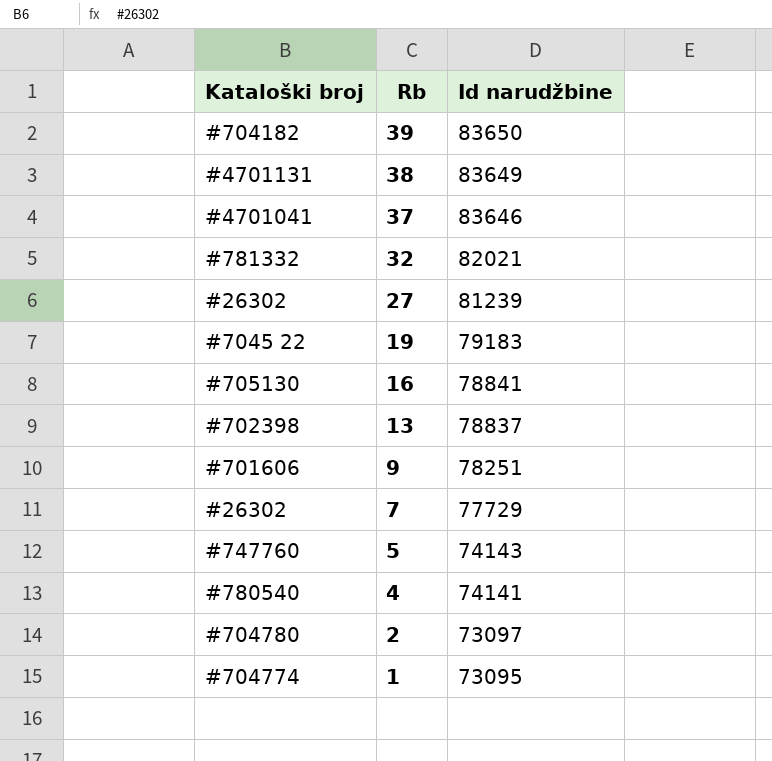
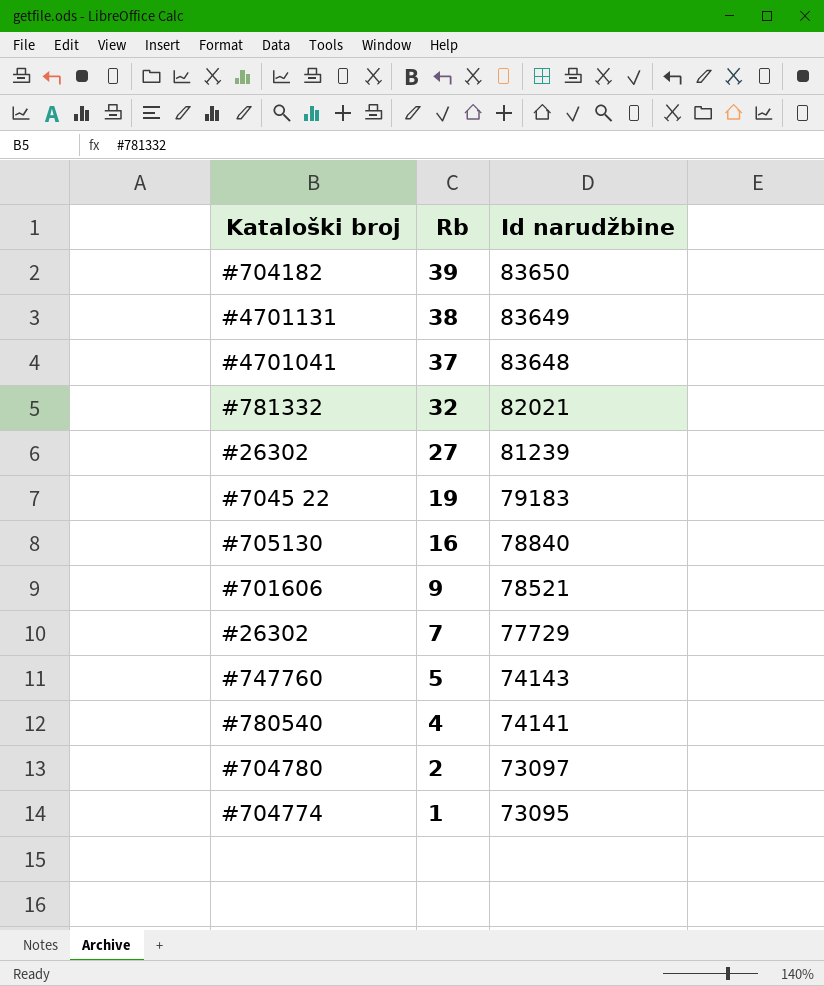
row 13: #702398 | 78837 -> none
37 | Id narudžbine: 83646 -> 83648
16 | Id narudžbine: 78841 -> 78840
9 | Id narudžbine: 78251 -> 78521

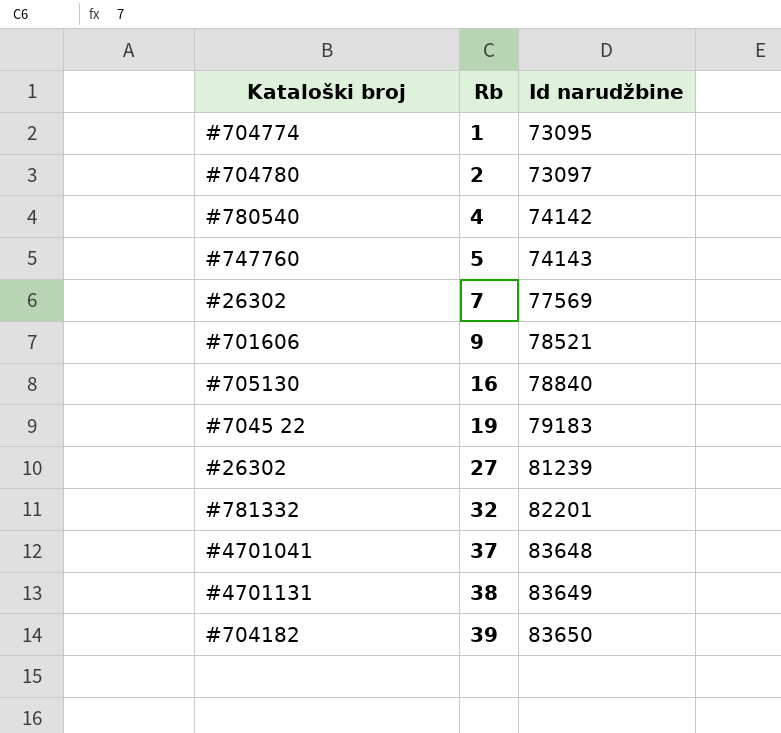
row order: Rb descending -> Rb ascending
4 | Id narudžbine: 74141 -> 74142
7 | Id narudžbine: 77729 -> 77569
32 | Id narudžbine: 82021 -> 82201

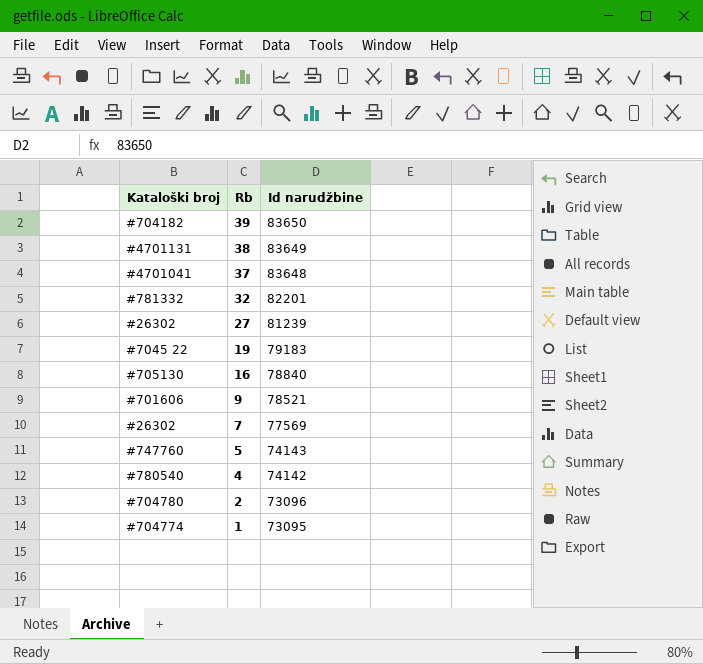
row order: Rb ascending -> Rb descending
2 | Id narudžbine: 73097 -> 73096

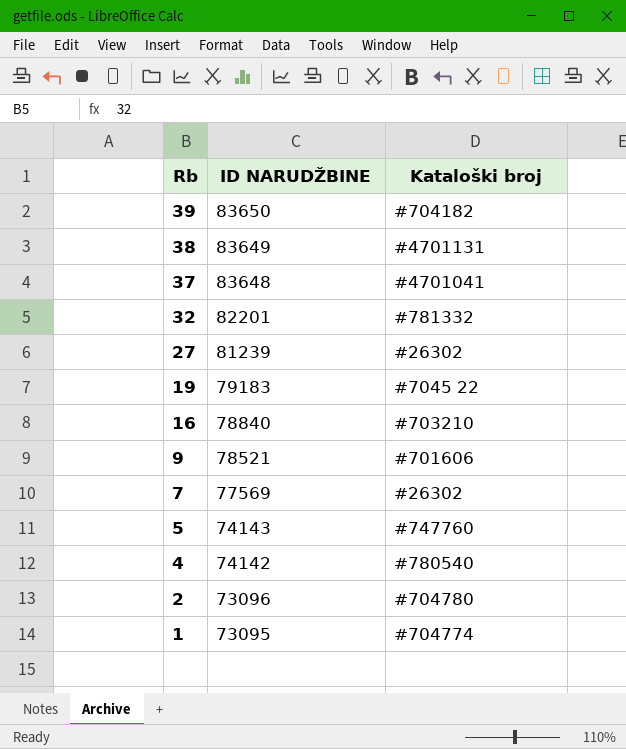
column name: Id narudžbine -> ID NARUDŽBINE
column Kataloški broj | position: 1 -> 3
16 | Kataloški broj: #705130 -> #703210

